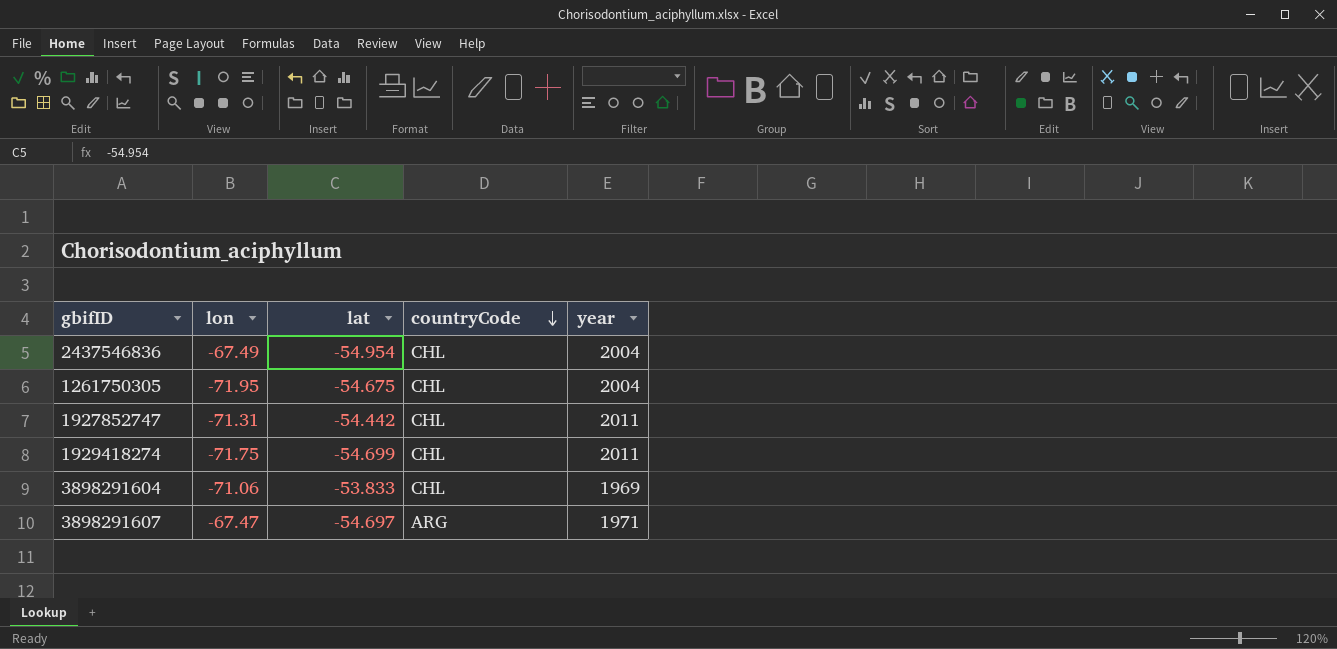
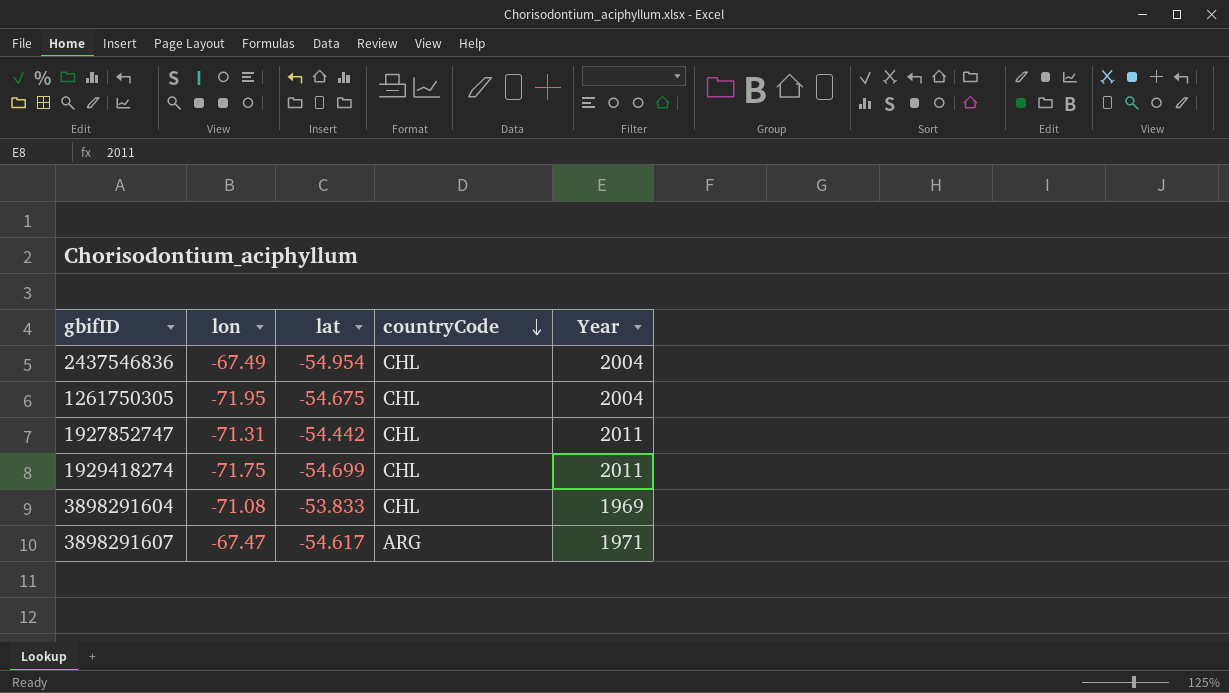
column name: year -> Year
3898291604 | lon: -71.06 -> -71.08
3898291607 | lat: -54.697 -> -54.617

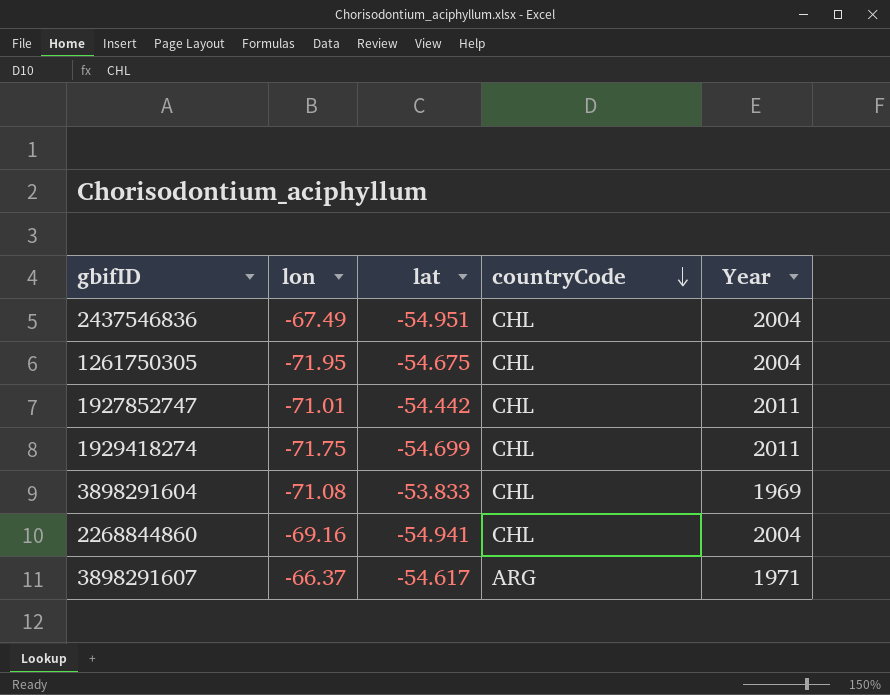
2437546836 | lat: -54.954 -> -54.951
1927852747 | lon: -71.31 -> -71.01
row 2268844860: none -> -69.16 | -54.941 | CHL | 2004
3898291607 | lon: -67.47 -> -66.37

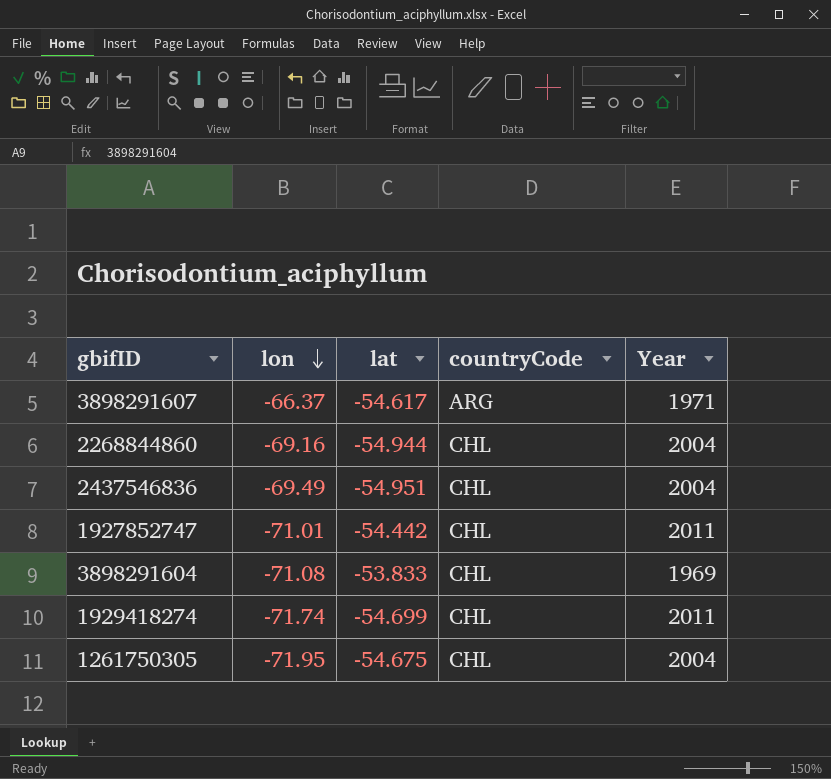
row order: countryCode descending -> lon descending
2268844860 | lat: -54.941 -> -54.944
2437546836 | lon: -67.49 -> -69.49
1929418274 | lon: -71.75 -> -71.74

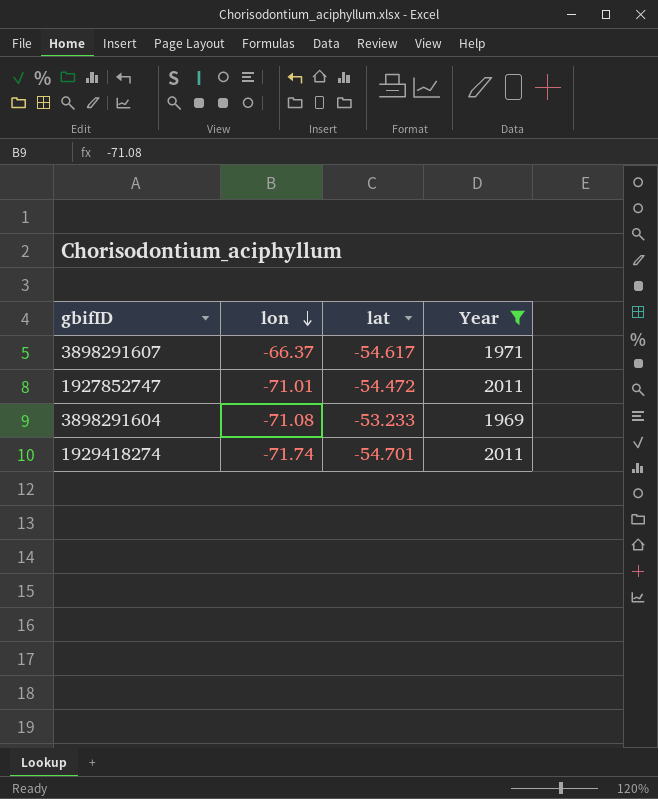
filter: none -> Year != 2004
column countryCode | position: 4 -> none
1927852747 | lat: -54.442 -> -54.472
3898291604 | lat: -53.833 -> -53.233
1929418274 | lat: -54.699 -> -54.701

